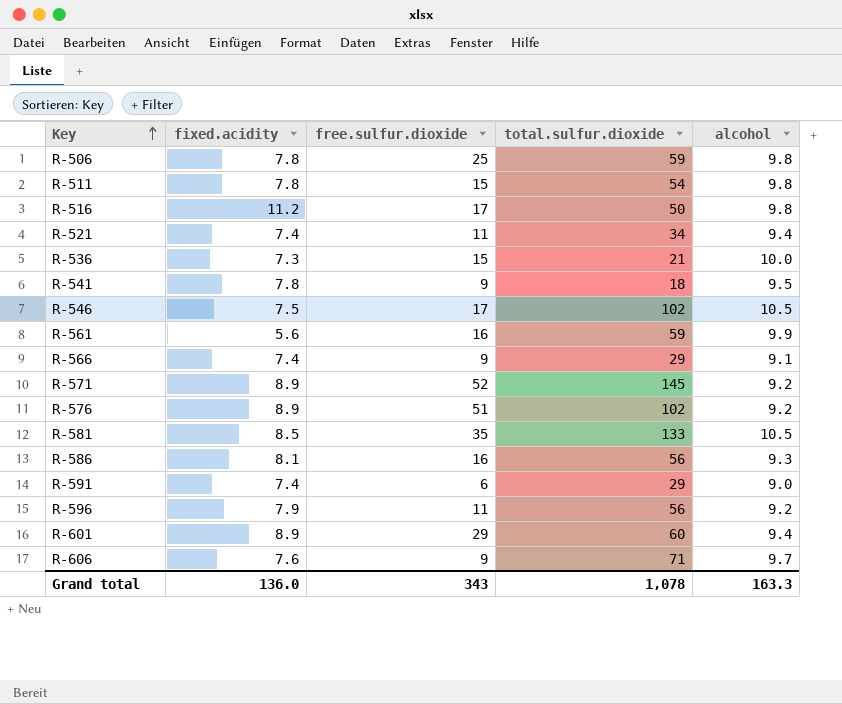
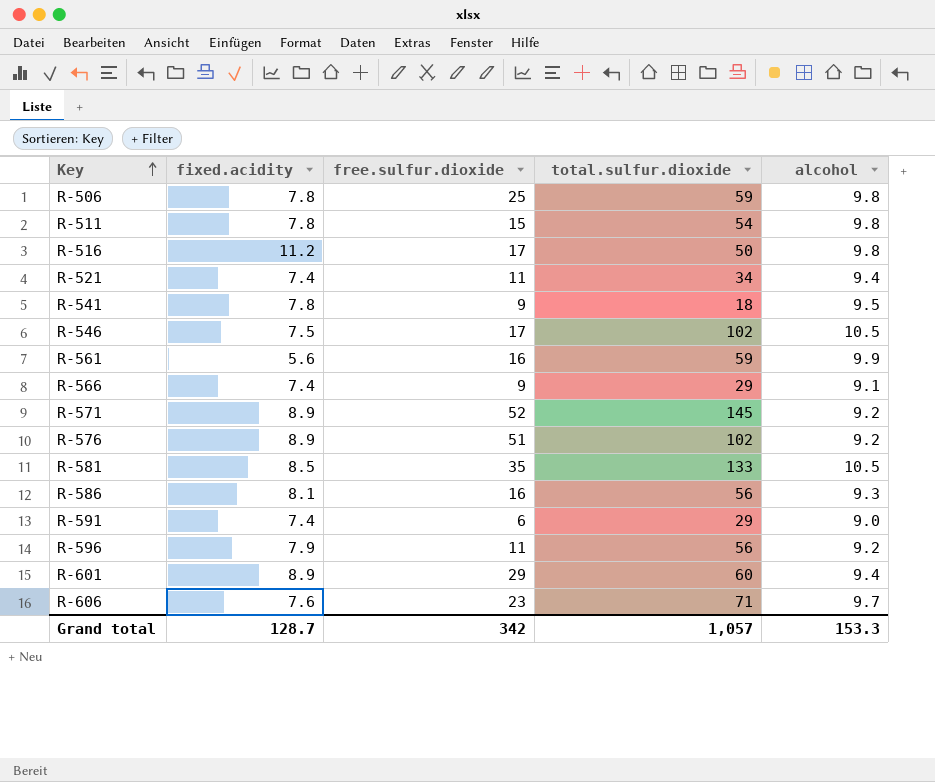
row R-536: 7.3 | 15 | 21 | 10.0 -> none
R-606 | free.sulfur.dioxide: 9 -> 23
Grand total | fixed.acidity: 136.0 -> 128.7
Grand total | free.sulfur.dioxide: 343 -> 342
Grand total | total.sulfur.dioxide: 1,078 -> 1,057
Grand total | alcohol: 163.3 -> 153.3

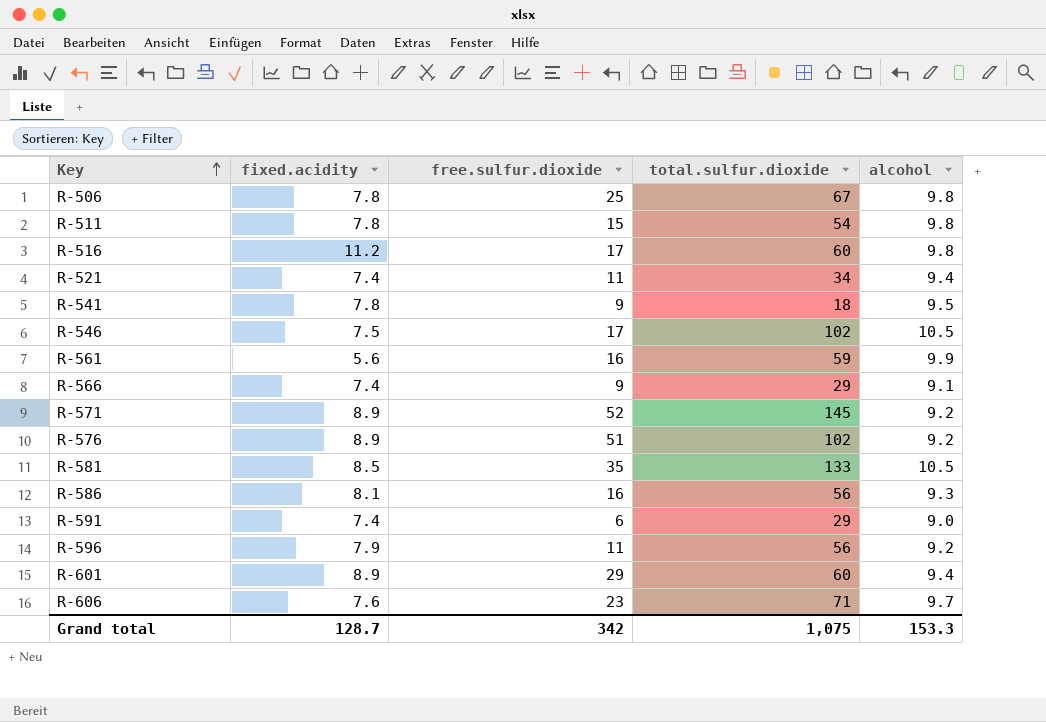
R-506 | total.sulfur.dioxide: 59 -> 67
R-516 | total.sulfur.dioxide: 50 -> 60
Grand total | total.sulfur.dioxide: 1,057 -> 1,075

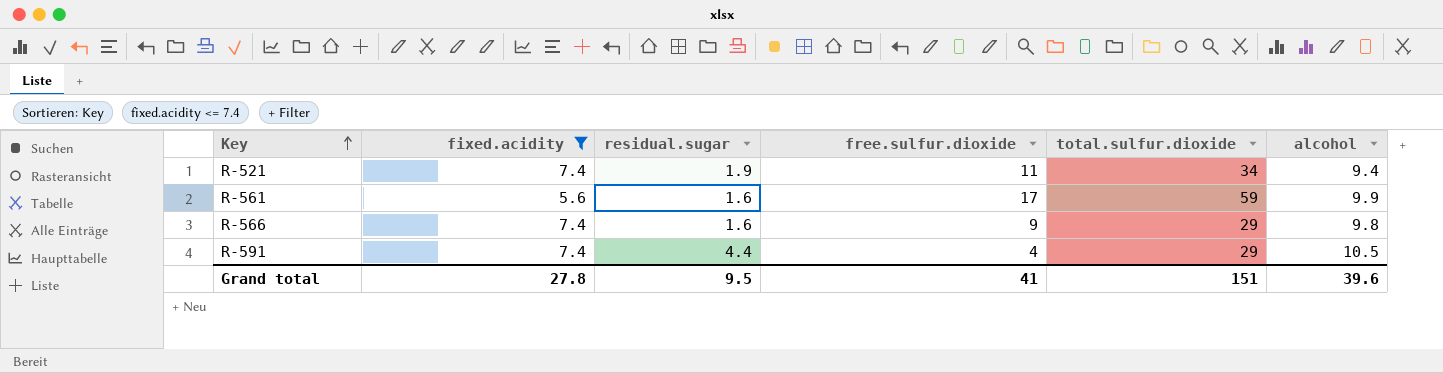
filter: none -> fixed.acidity <= 7.4
column residual.sugar | position: none -> 3
R-561 | free.sulfur.dioxide: 16 -> 17
R-566 | alcohol: 9.1 -> 9.8
R-591 | free.sulfur.dioxide: 6 -> 4
R-591 | alcohol: 9.0 -> 10.5
Grand total | fixed.acidity: 128.7 -> 27.8
Grand total | free.sulfur.dioxide: 342 -> 41
Grand total | total.sulfur.dioxide: 1,075 -> 151
Grand total | alcohol: 153.3 -> 39.6

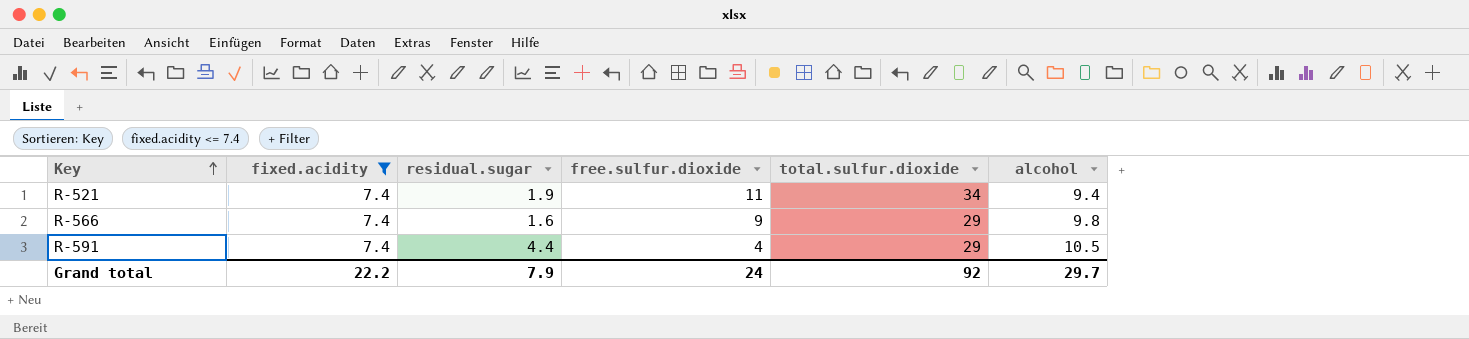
row R-561: 5.6 | 1.6 | 17 | 59 | 9.9 -> none
Grand total | fixed.acidity: 27.8 -> 22.2
Grand total | residual.sugar: 9.5 -> 7.9
Grand total | free.sulfur.dioxide: 41 -> 24
Grand total | total.sulfur.dioxide: 151 -> 92
Grand total | alcohol: 39.6 -> 29.7

